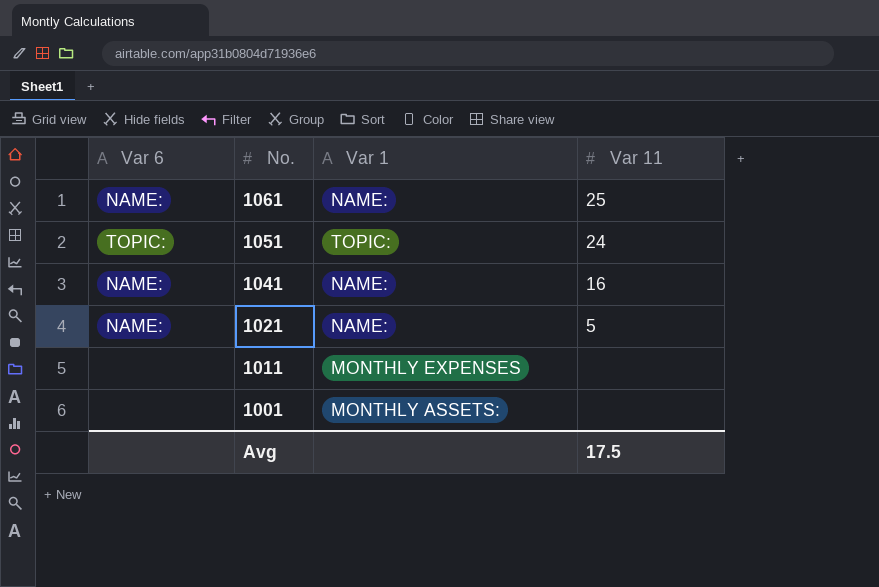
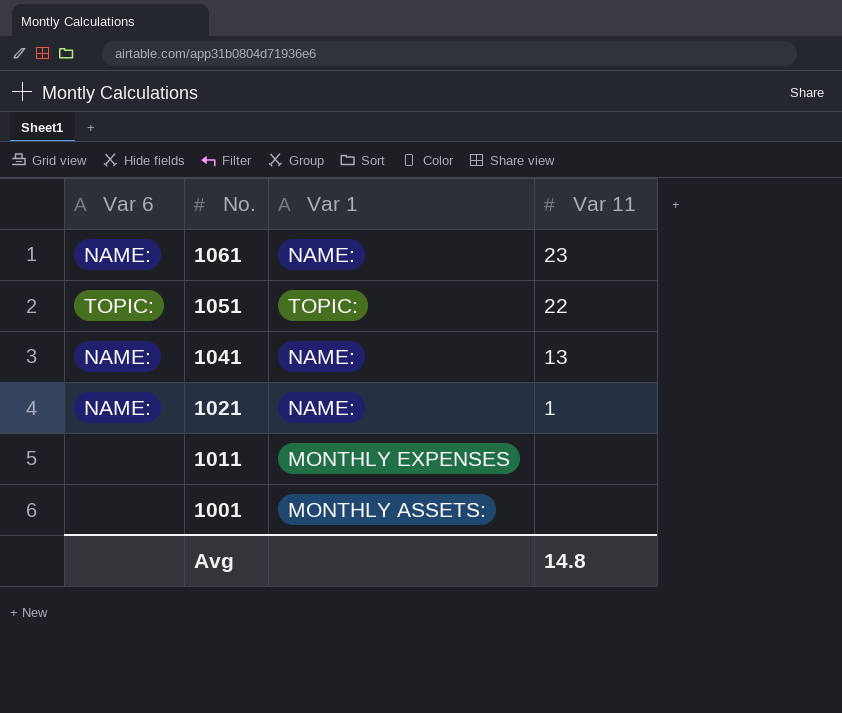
1061 | Var 11: 25 -> 23
1051 | Var 11: 24 -> 22
1041 | Var 11: 16 -> 13
1021 | Var 11: 5 -> 1
Avg | Var 11: 17.5 -> 14.8

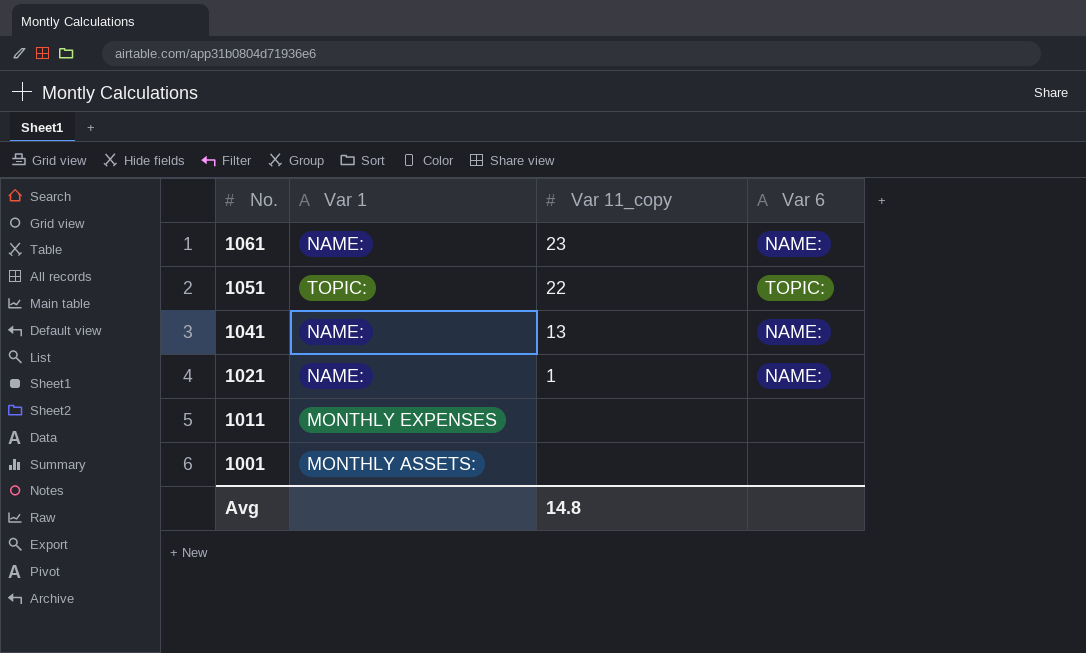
column name: Var 11 -> Var 11_copy
column Var 6 | position: 1 -> 4

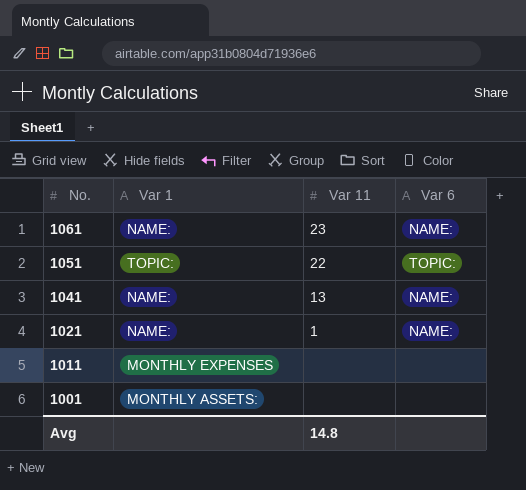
column name: Var 11_copy -> Var 11

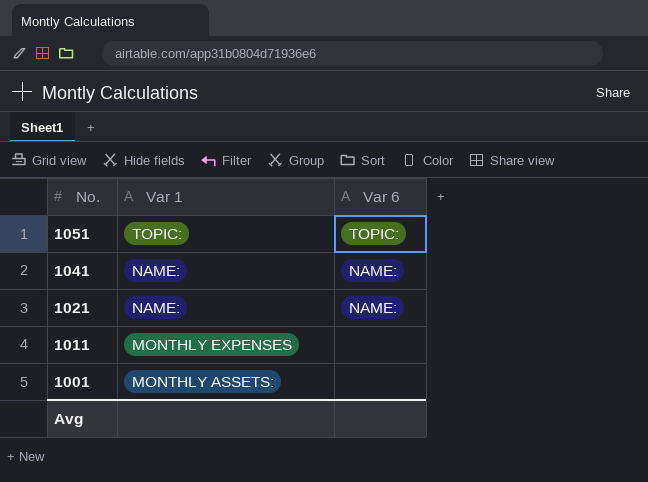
column Var 11 | position: 3 -> none
row 1061: NAME: | 23 | NAME: -> none

